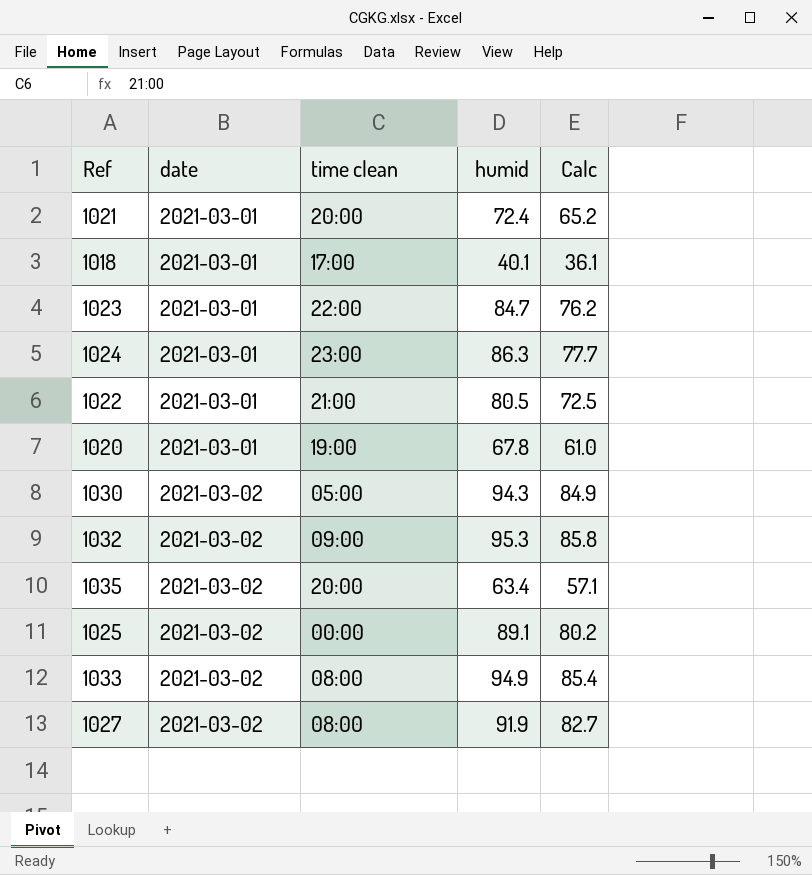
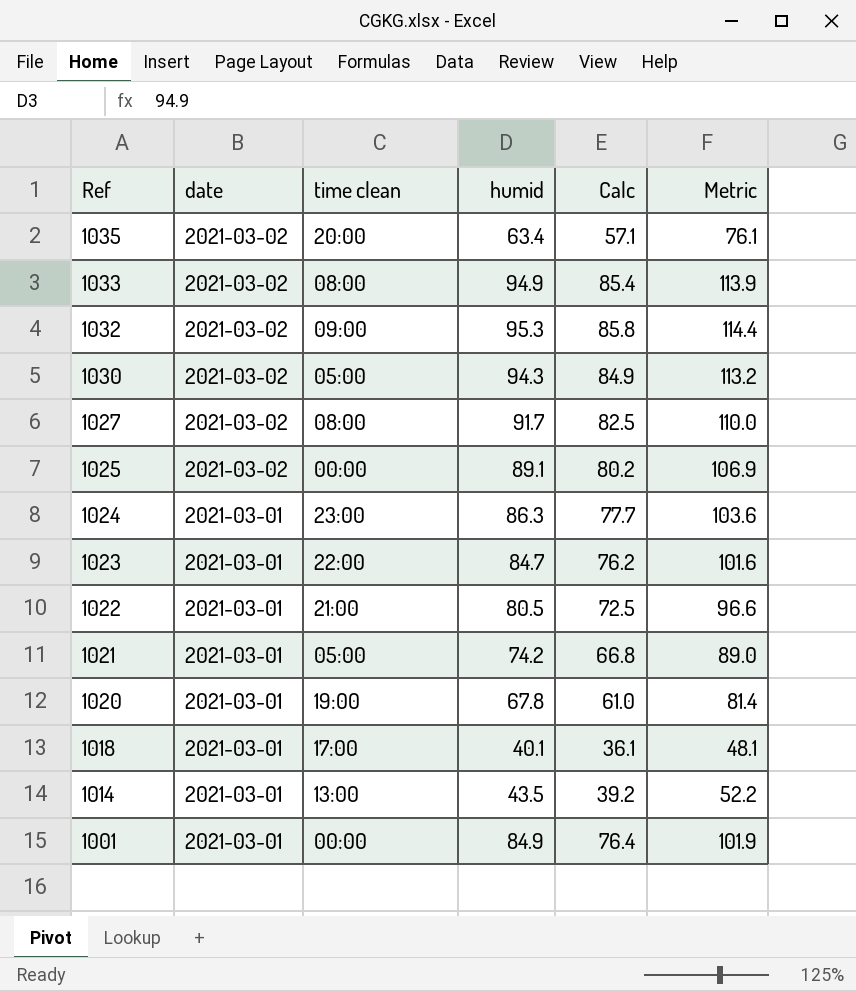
row order: date ascending -> Ref descending
column Metric | formula: none -> [humid] * 1.2
1027 | humid: 91.9 -> 91.7
1027 | Calc: 82.7 -> 82.5
1021 | time clean: 20:00 -> 05:00
1021 | humid: 72.4 -> 74.2
1021 | Calc: 65.2 -> 66.8
row 1014: none -> 2021-03-01 | 13:00 | 43.5 | 39.2 | 52.2
row 1001: none -> 2021-03-01 | 00:00 | 84.9 | 76.4 | 101.9

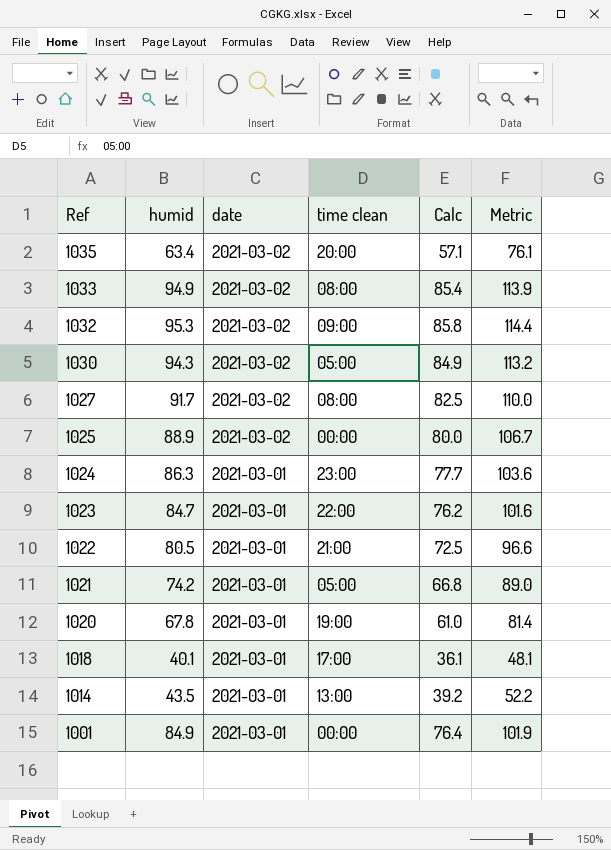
column humid | position: 4 -> 2
1025 | humid: 89.1 -> 88.9
1025 | Calc: 80.2 -> 80.0
1025 | Metric: 106.9 -> 106.7

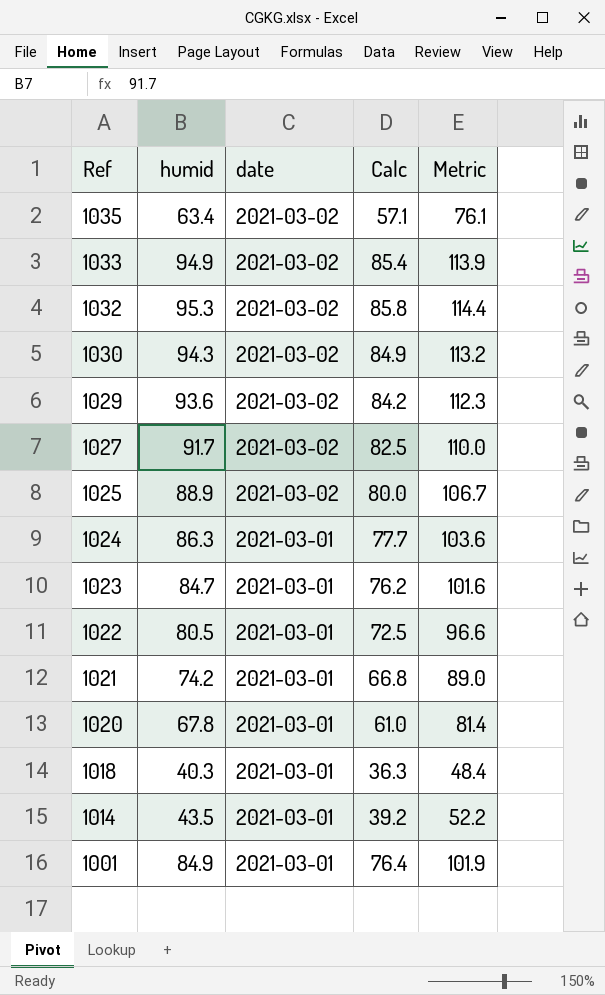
column time clean | position: 4 -> none
row 1029: none -> 93.6 | 2021-03-02 | 84.2 | 112.3
1018 | humid: 40.1 -> 40.3
1018 | Calc: 36.1 -> 36.3
1018 | Metric: 48.1 -> 48.4

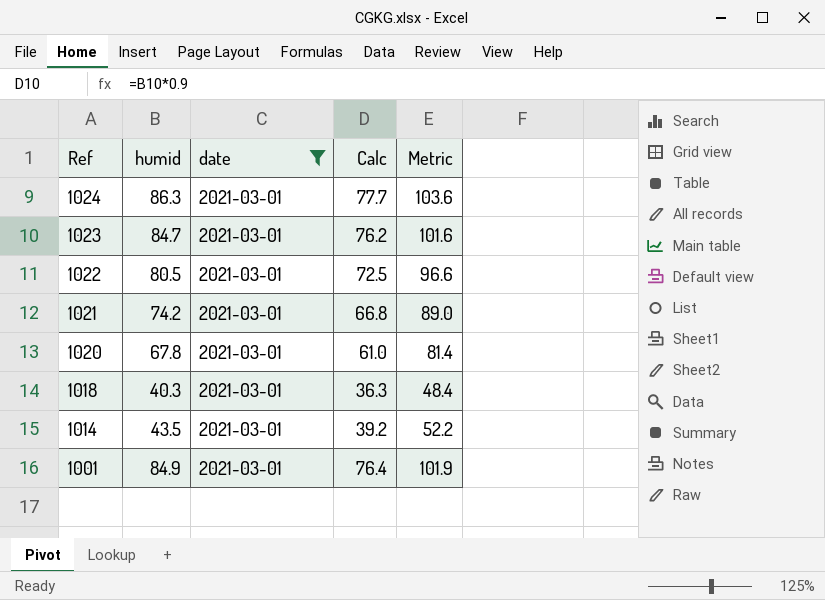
filter: none -> date = 2021-03-01

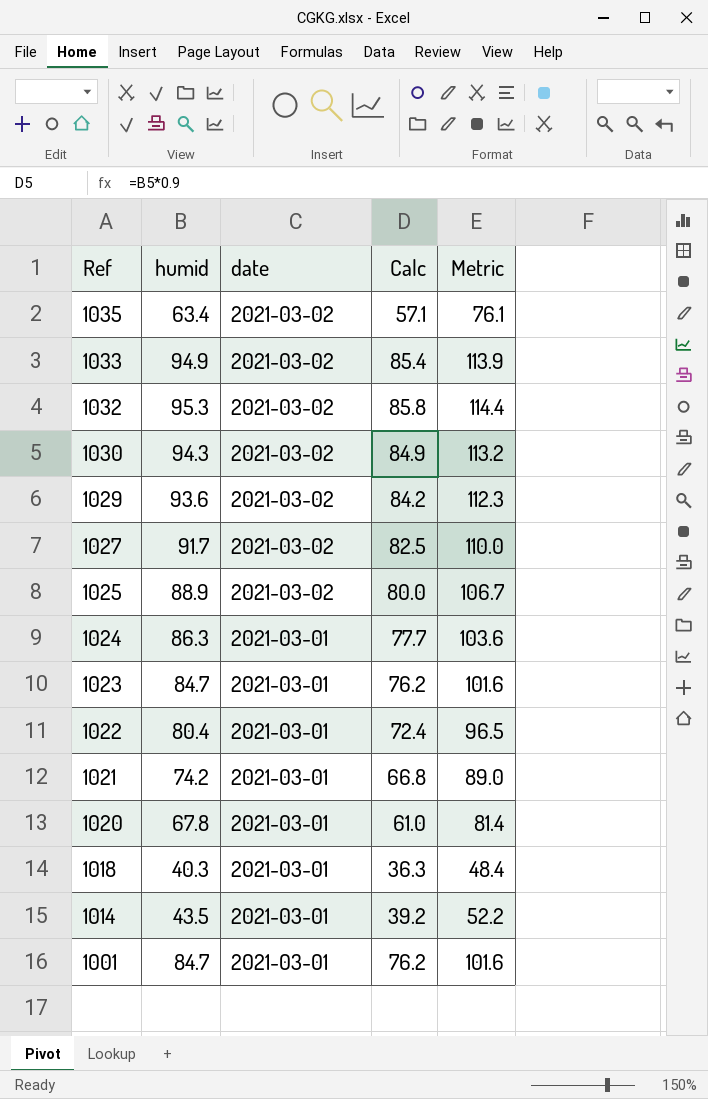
filter: date = 2021-03-01 -> none
1022 | humid: 80.5 -> 80.4
1022 | Calc: 72.5 -> 72.4
1022 | Metric: 96.6 -> 96.5
1001 | humid: 84.9 -> 84.7
1001 | Calc: 76.4 -> 76.2
1001 | Metric: 101.9 -> 101.6

